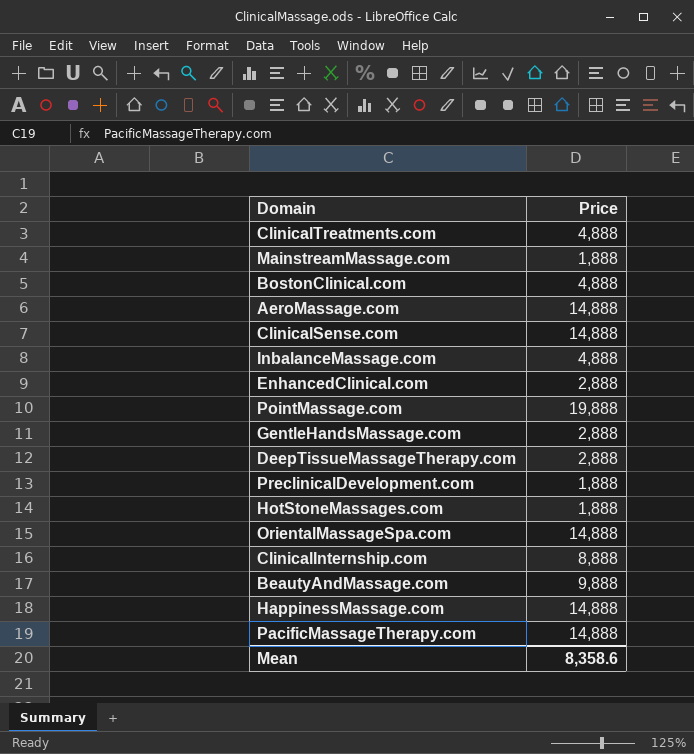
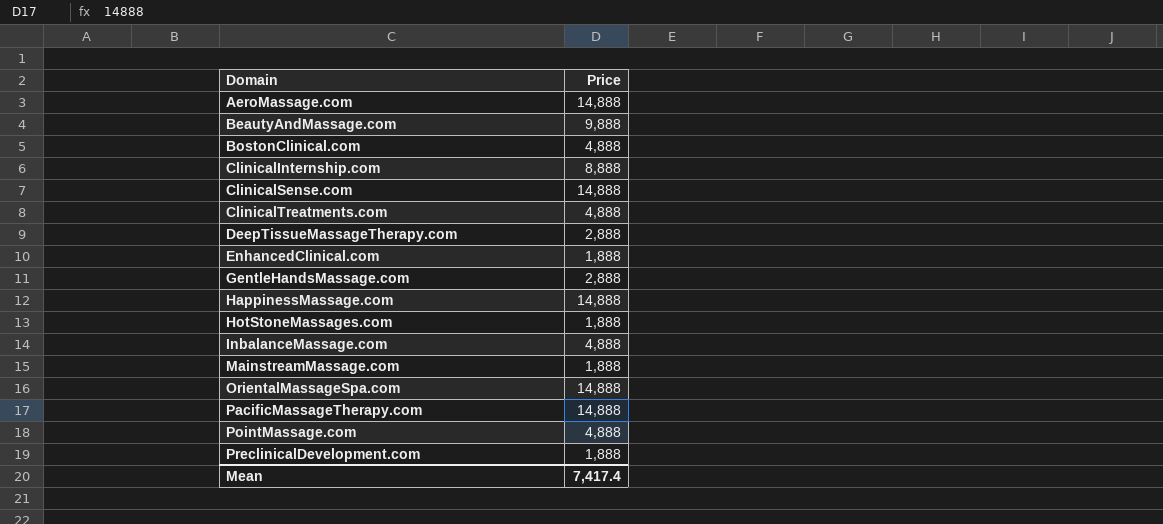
row order: none -> Domain ascending
EnhancedClinical.com | Price: 2,888 -> 1,888
PointMassage.com | Price: 19,888 -> 4,888
Mean | Price: 8,358.6 -> 7,417.4

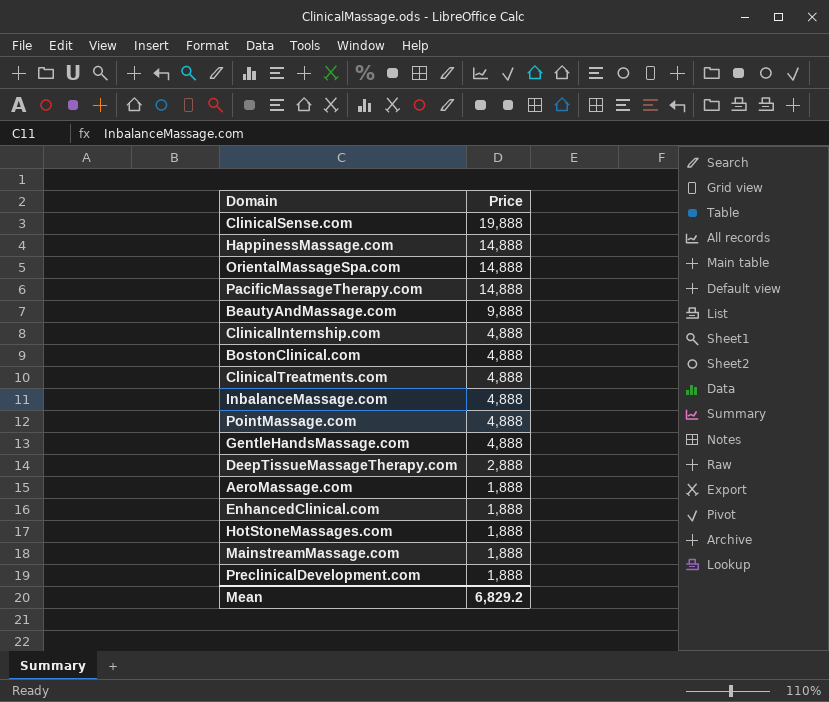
row order: Domain ascending -> Price descending
ClinicalSense.com | Price: 14,888 -> 19,888
ClinicalInternship.com | Price: 8,888 -> 4,888
GentleHandsMassage.com | Price: 2,888 -> 4,888
AeroMassage.com | Price: 14,888 -> 1,888
Mean | Price: 7,417.4 -> 6,829.2

